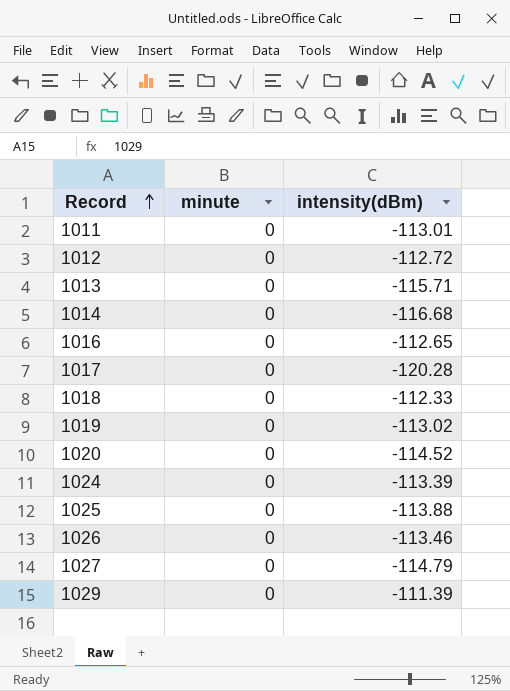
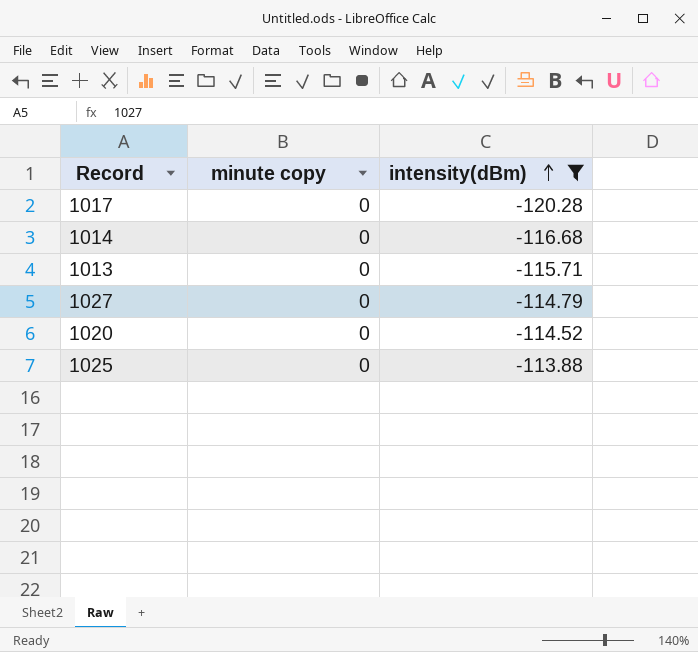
filter: none -> intensity(dBm) <= -113.88
row order: Record ascending -> intensity(dBm) ascending
column name: minute -> minute copy

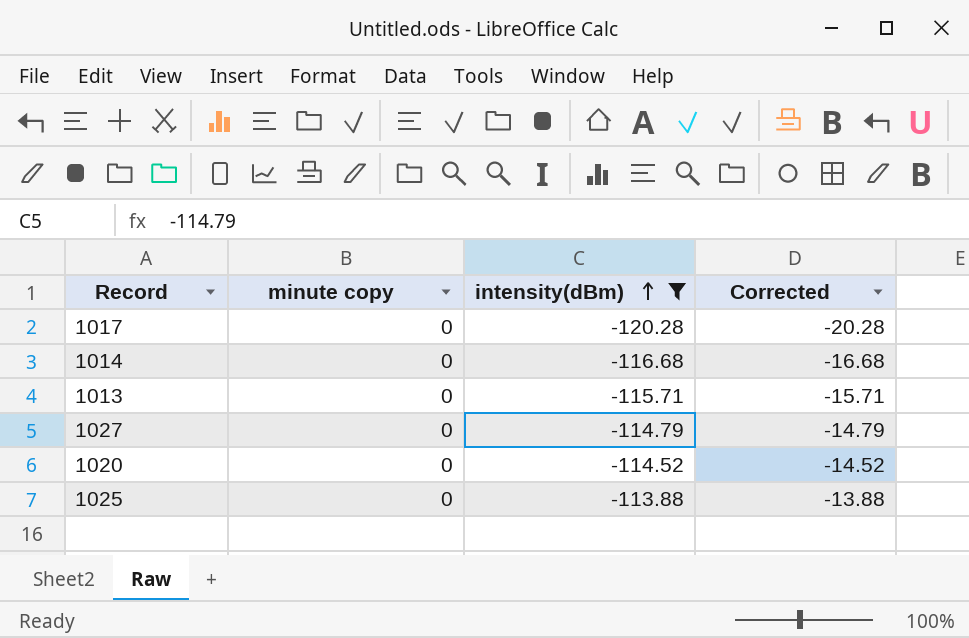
column Corrected | formula: none -> [intensity(dBm)] + 100

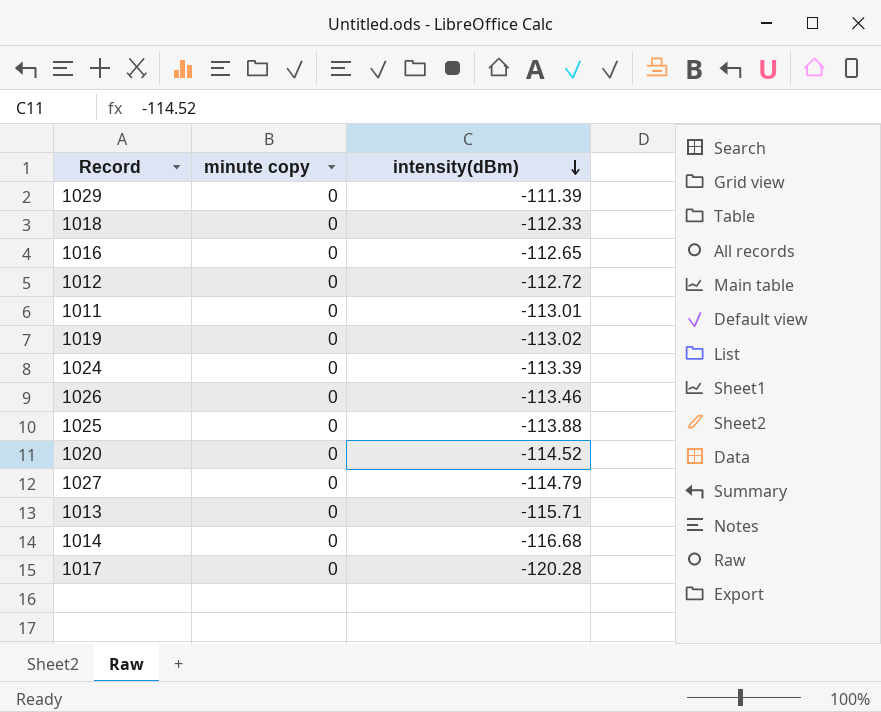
filter: intensity(dBm) <= -113.88 -> none
row order: intensity(dBm) ascending -> intensity(dBm) descending
column Corrected | formula: [intensity(dBm)] + 100 -> none

